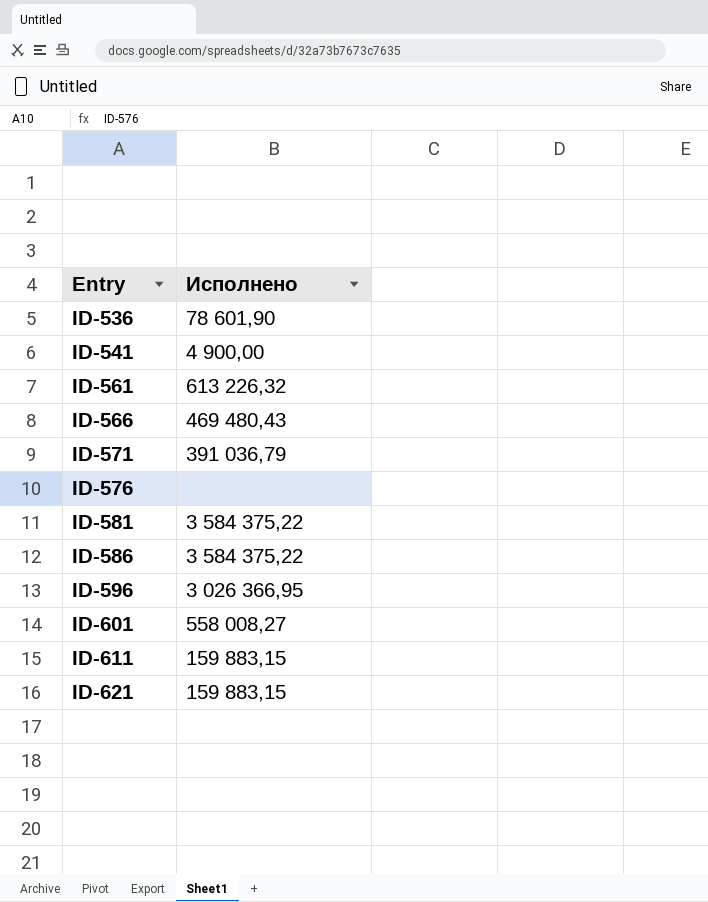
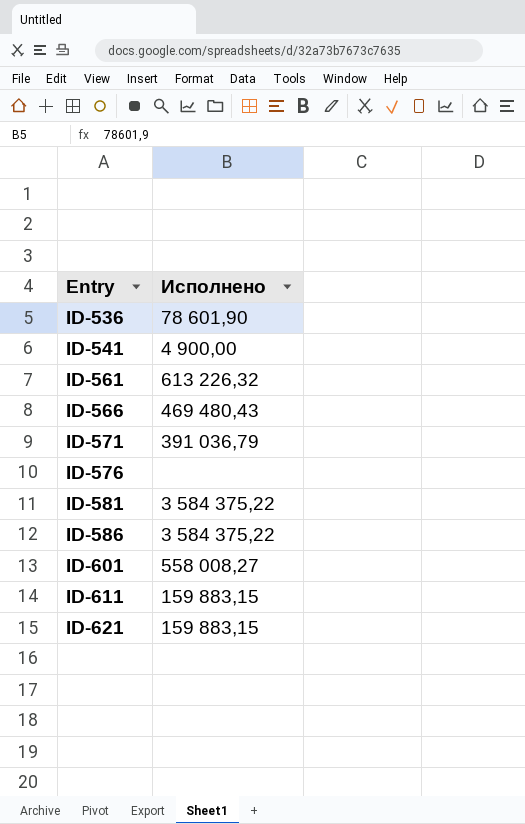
row ID-596: 3 026 366,95 -> none

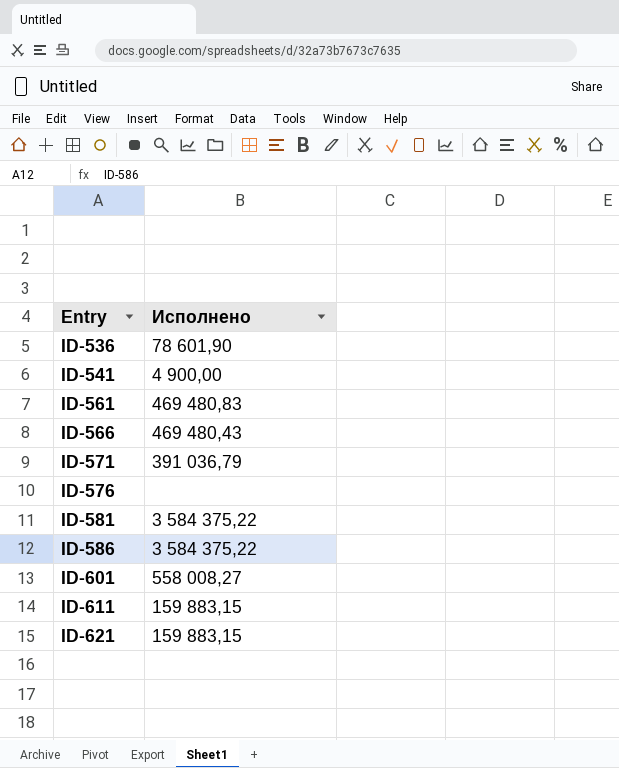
ID-561 | Исполнено: 613 226,32 -> 469 480,83

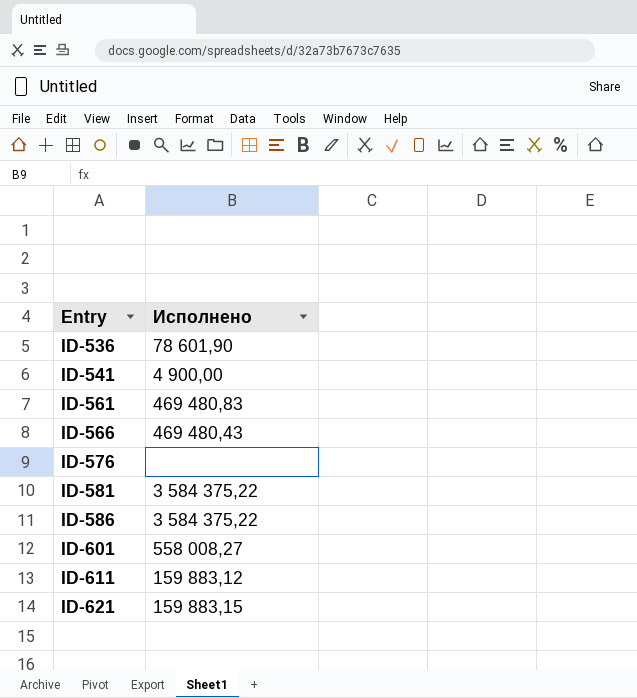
row ID-571: 391 036,79 -> none
ID-611 | Исполнено: 159 883,15 -> 159 883,12

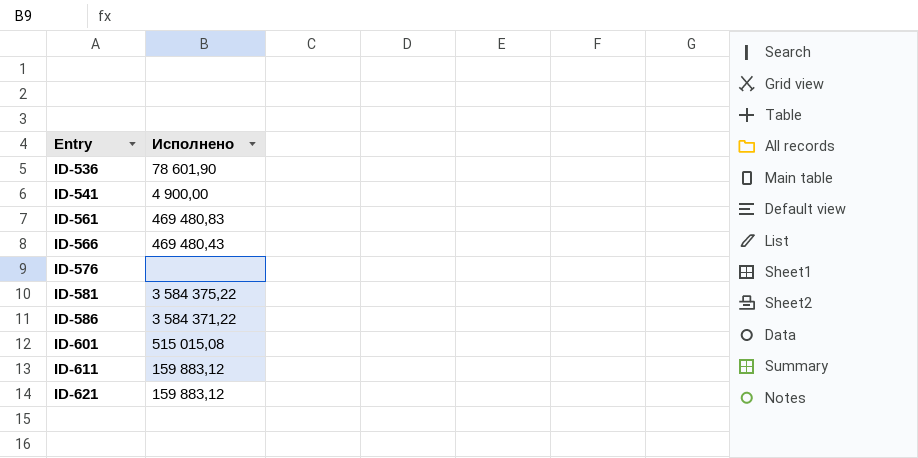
ID-586 | Исполнено: 3 584 375,22 -> 3 584 371,22
ID-601 | Исполнено: 558 008,27 -> 515 015,08
ID-621 | Исполнено: 159 883,15 -> 159 883,12

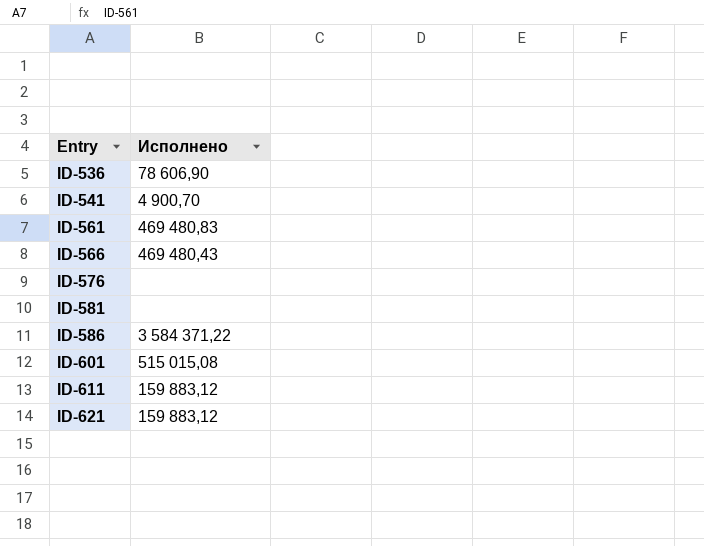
ID-536 | Исполнено: 78 601,90 -> 78 606,90
ID-541 | Исполнено: 4 900,00 -> 4 900,70
ID-581 | Исполнено: 3 584 375,22 -> none

